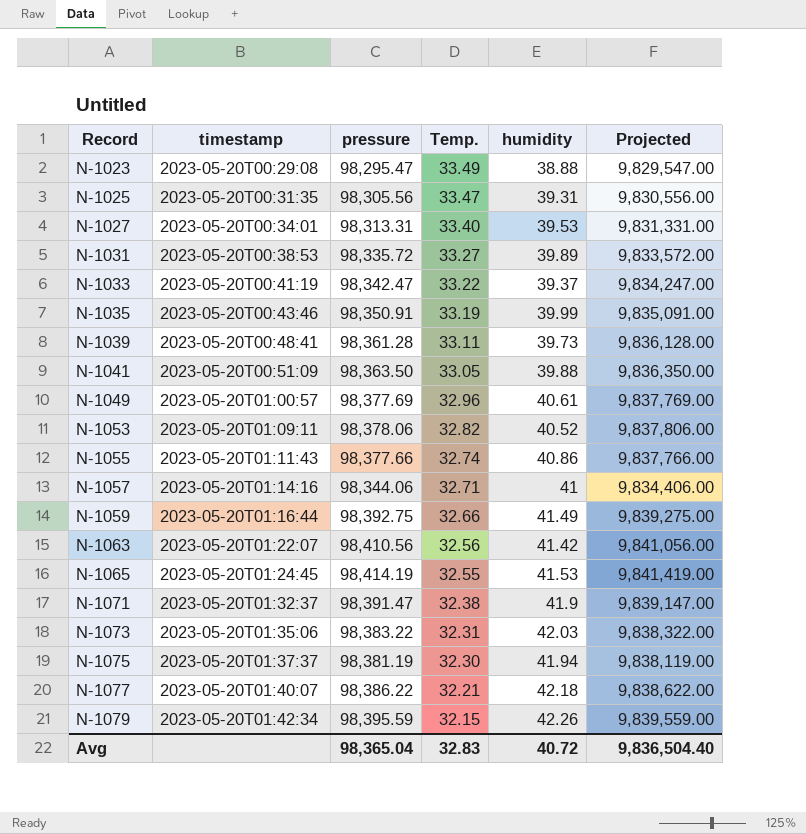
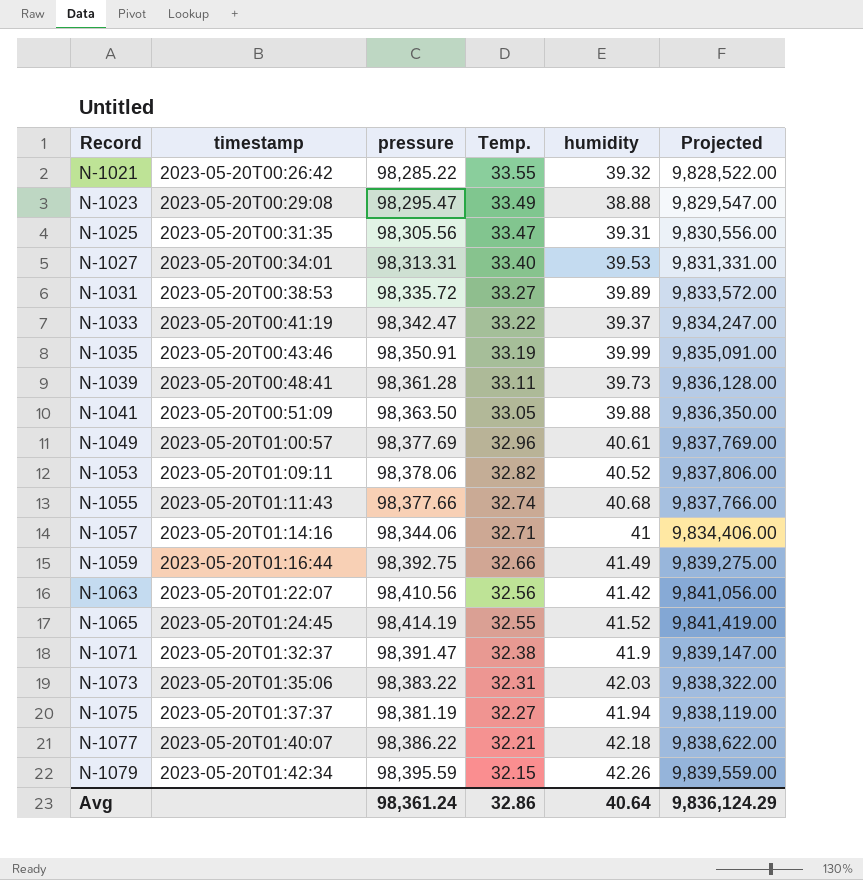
row N-1021: none -> 2023-05-20T00:26:42 | 98,285.22 | 33.55 | 39.32 | 9,828,522.00
N-1055 | humidity: 40.86 -> 40.68
N-1065 | humidity: 41.53 -> 41.52
N-1075 | Temp.: 32.30 -> 32.27
Avg | pressure: 98,365.04 -> 98,361.24
Avg | Temp.: 32.83 -> 32.86
Avg | humidity: 40.72 -> 40.64
Avg | Projected: 9,836,504.40 -> 9,836,124.29

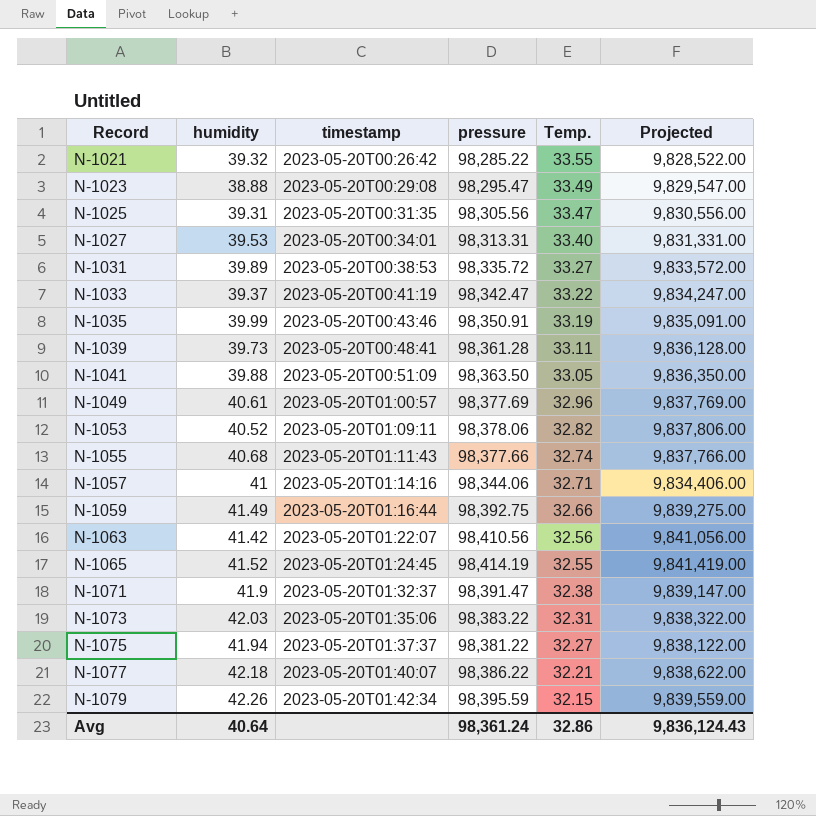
column humidity | position: 5 -> 2
N-1075 | pressure: 98,381.19 -> 98,381.22
N-1075 | Projected: 9,838,119.00 -> 9,838,122.00
Avg | Projected: 9,836,124.29 -> 9,836,124.43

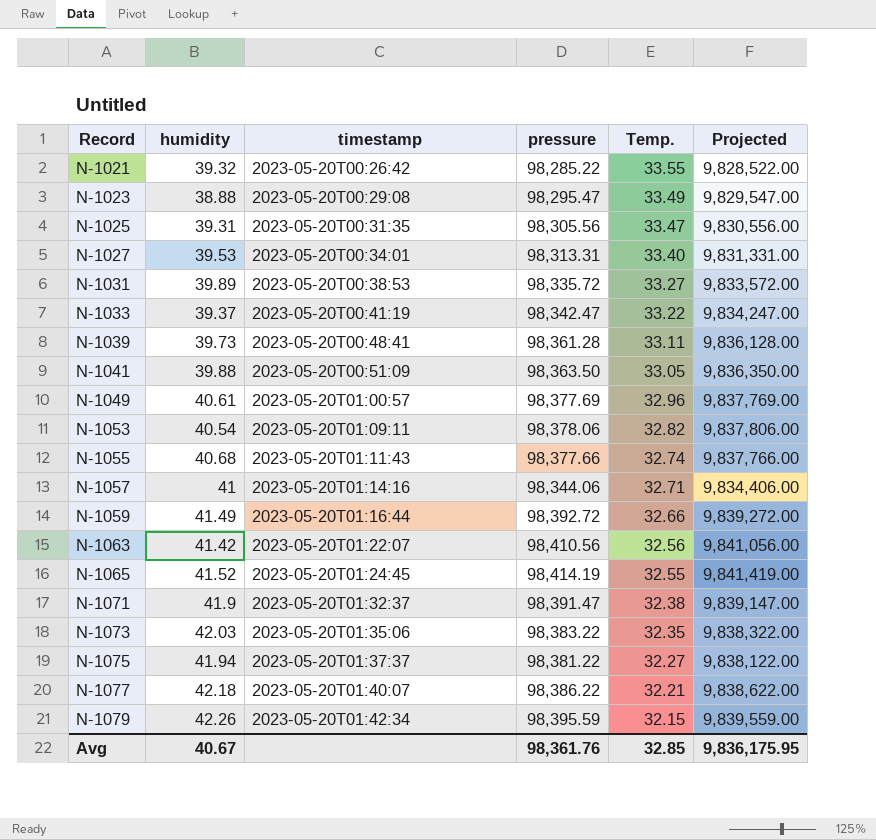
row N-1035: 39.99 | 2023-05-20T00:43:46 | 98,350.91 | 33.19 | 9,835,091.00 -> none
N-1053 | humidity: 40.52 -> 40.54
N-1059 | pressure: 98,392.75 -> 98,392.72
N-1059 | Projected: 9,839,275.00 -> 9,839,272.00
N-1073 | Temp.: 32.31 -> 32.35
Avg | humidity: 40.64 -> 40.67
Avg | pressure: 98,361.24 -> 98,361.76
Avg | Temp.: 32.86 -> 32.85
Avg | Projected: 9,836,124.43 -> 9,836,175.95

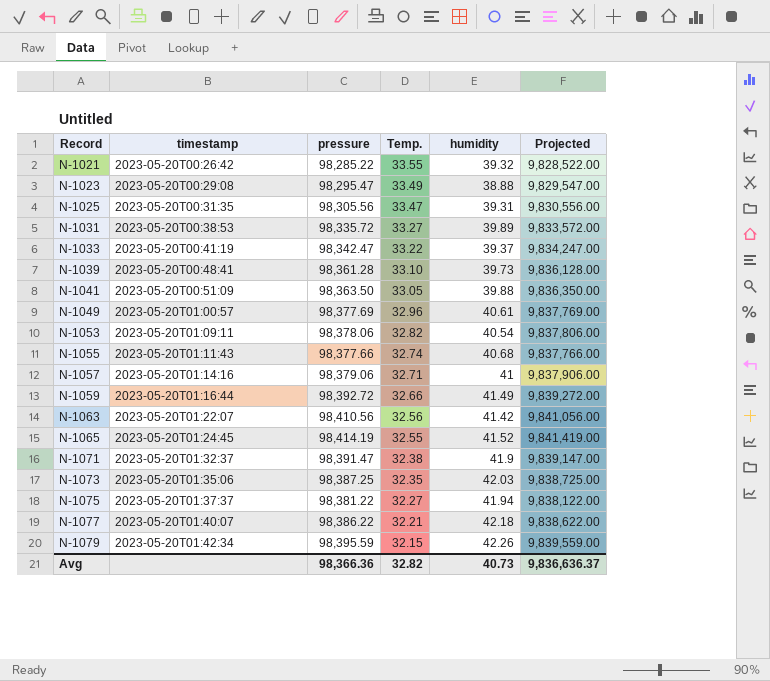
column humidity | position: 2 -> 5
row N-1027: 39.53 | 2023-05-20T00:34:01 | 98,313.31 | 33.40 | 9,831,331.00 -> none
N-1039 | Temp.: 33.11 -> 33.10
N-1057 | pressure: 98,344.06 -> 98,379.06
N-1057 | Projected: 9,834,406.00 -> 9,837,906.00
N-1073 | pressure: 98,383.22 -> 98,387.25
N-1073 | Projected: 9,838,322.00 -> 9,838,725.00
Avg | pressure: 98,361.76 -> 98,366.36
Avg | Temp.: 32.85 -> 32.82
Avg | humidity: 40.67 -> 40.73
Avg | Projected: 9,836,175.95 -> 9,836,636.37

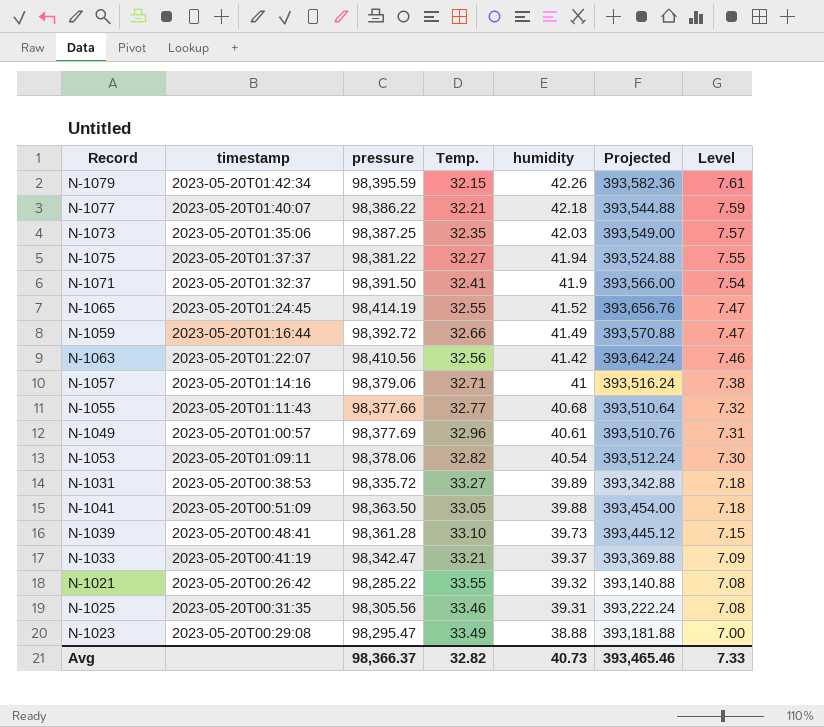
row order: Record ascending -> humidity descending
column Projected | formula: [pressure] * 100 -> [pressure] * 4
column Level | formula: none -> [humidity] * 0.18
N-1071 | pressure: 98,391.47 -> 98,391.50
N-1071 | Temp.: 32.38 -> 32.41
N-1055 | Temp.: 32.74 -> 32.77
N-1033 | Temp.: 33.22 -> 33.21
N-1025 | Temp.: 33.47 -> 33.46
Avg | pressure: 98,366.36 -> 98,366.37
Avg | Projected: 9,836,636.37 -> 393,465.46

